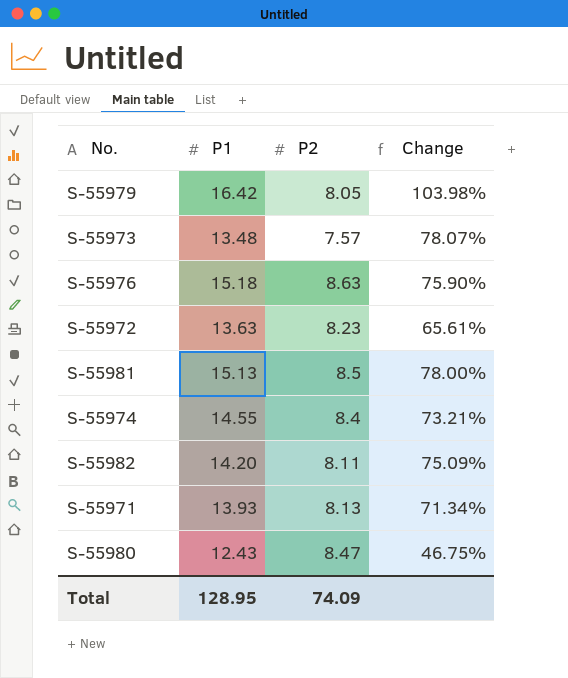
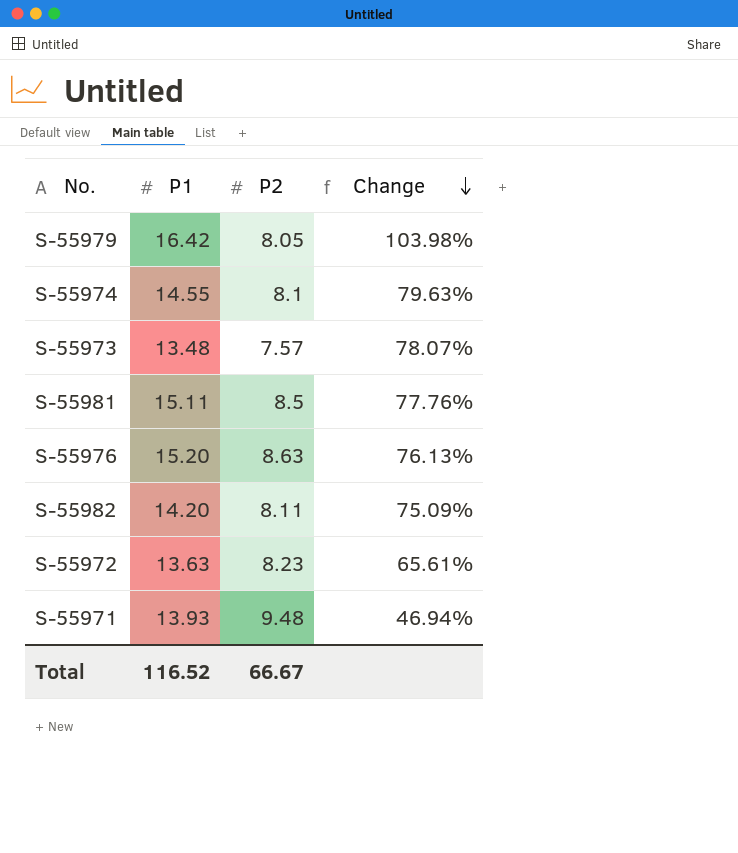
row order: none -> Change descending
row S-55980: 12.43 | 8.47 | 46.75% -> none
S-55974 | P2: 8.4 -> 8.1
S-55974 | Change: 73.21% -> 79.63%
S-55981 | P1: 15.13 -> 15.11
S-55981 | Change: 78.00% -> 77.76%
S-55976 | P1: 15.18 -> 15.20
S-55976 | Change: 75.90% -> 76.13%
S-55971 | P2: 8.13 -> 9.48
S-55971 | Change: 71.34% -> 46.94%
Total | P1: 128.95 -> 116.52
Total | P2: 74.09 -> 66.67

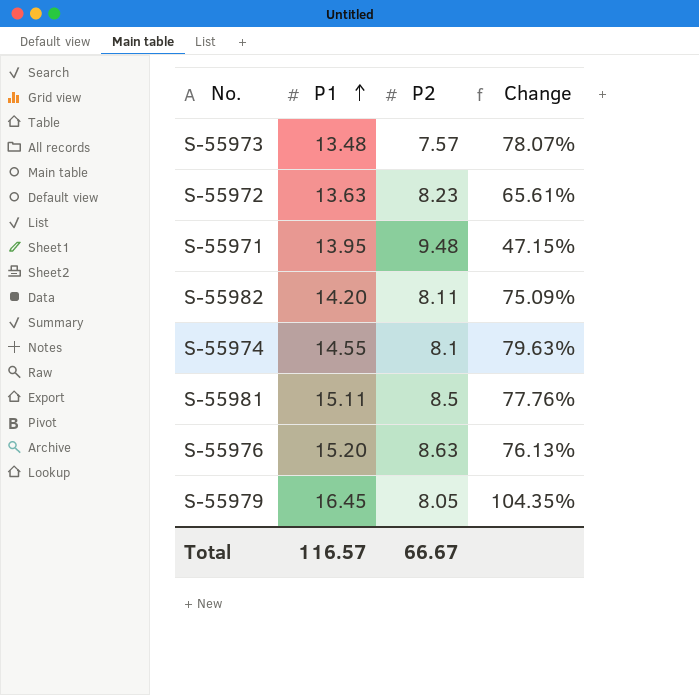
row order: Change descending -> P1 ascending
S-55971 | P1: 13.93 -> 13.95
S-55971 | Change: 46.94% -> 47.15%
S-55979 | P1: 16.42 -> 16.45
S-55979 | Change: 103.98% -> 104.35%
Total | P1: 116.52 -> 116.57

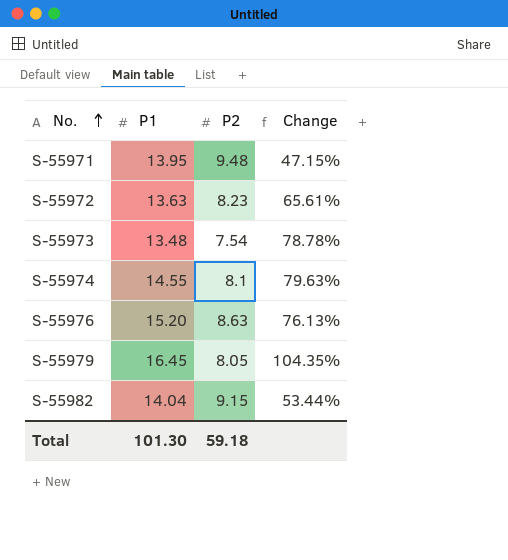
row order: P1 ascending -> No. ascending
row S-55981: 15.11 | 8.5 | 77.76% -> none
S-55973 | P2: 7.57 -> 7.54
S-55973 | Change: 78.07% -> 78.78%
S-55982 | P1: 14.20 -> 14.04
S-55982 | P2: 8.11 -> 9.15
S-55982 | Change: 75.09% -> 53.44%
Total | P1: 116.57 -> 101.30
Total | P2: 66.67 -> 59.18

